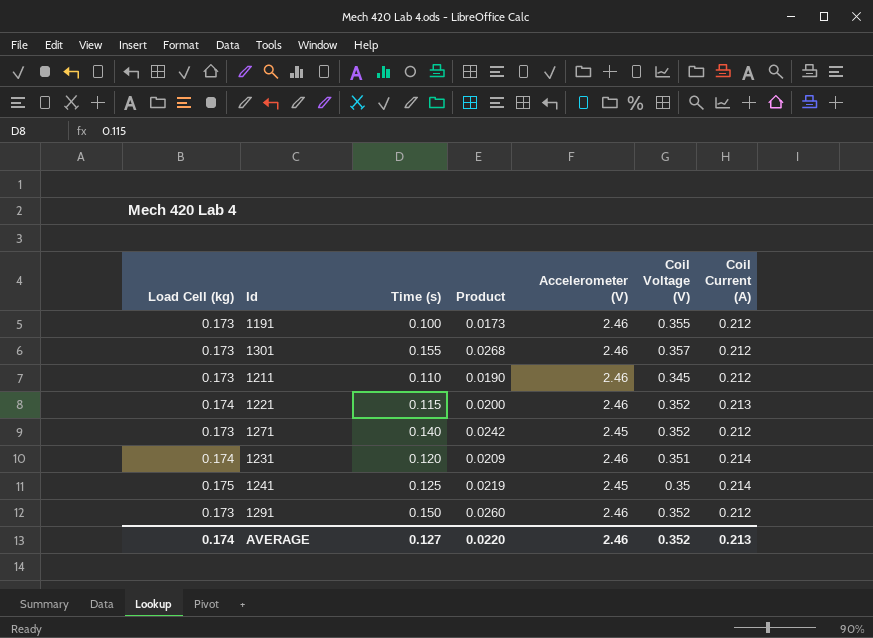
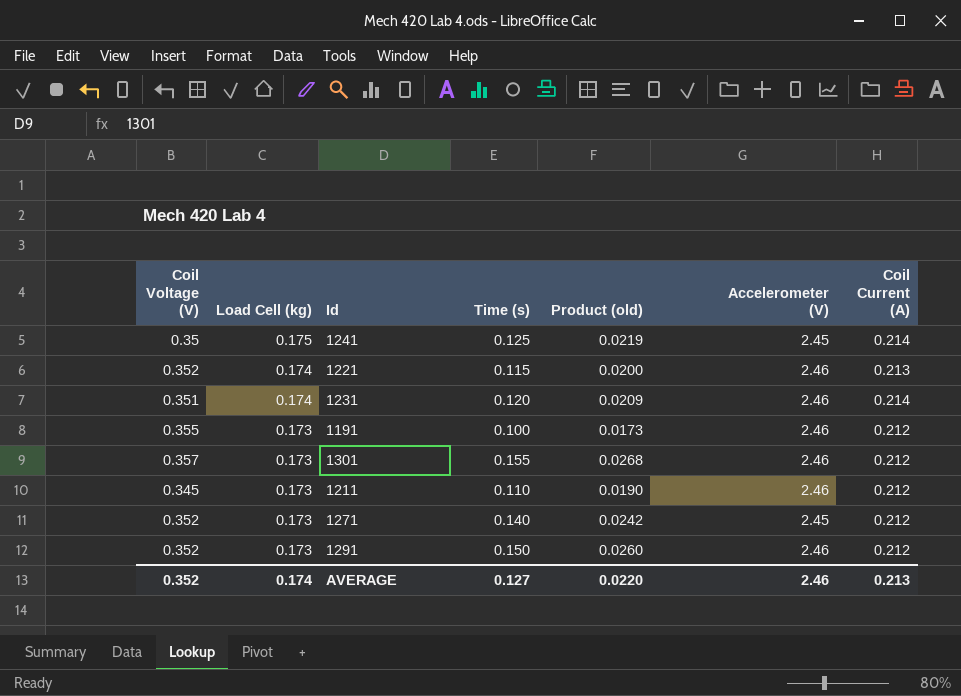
row order: none -> Load Cell (kg) descending
column Coil Voltage (V) | position: 6 -> 1
column name: Product -> Product (old)

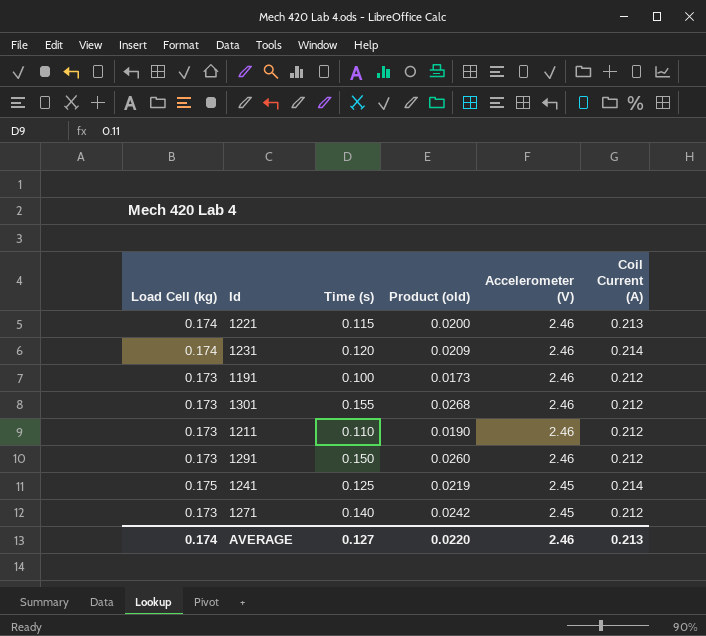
row order: Load Cell (kg) descending -> Accelerometer (V) descending
column Coil Voltage (V) | position: 1 -> none

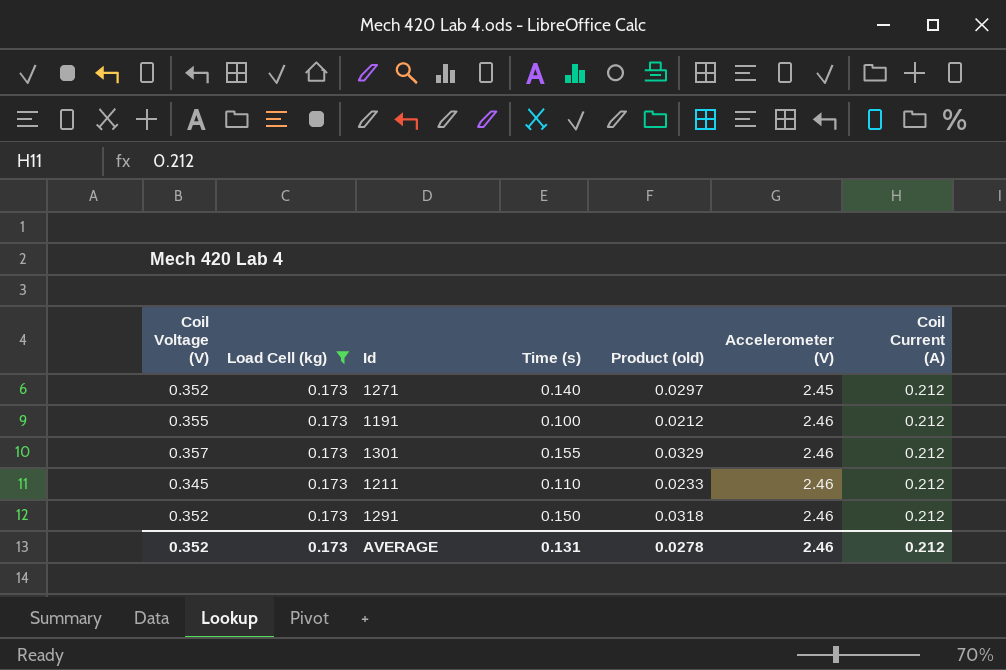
filter: none -> Load Cell (kg) = 0.173
row order: Accelerometer (V) descending -> Accelerometer (V) ascending
column Coil Voltage (V) | position: none -> 1
column Product (old) | formula: [Load Cell (kg)] * [Time (s)] -> [Time (s)] * [Coil Current (A)]
AVERAGE | Load Cell (kg): 0.174 -> 0.173
AVERAGE | Time (s): 0.127 -> 0.131
AVERAGE | Product (old): 0.0220 -> 0.0278
AVERAGE | Coil Current (A): 0.213 -> 0.212

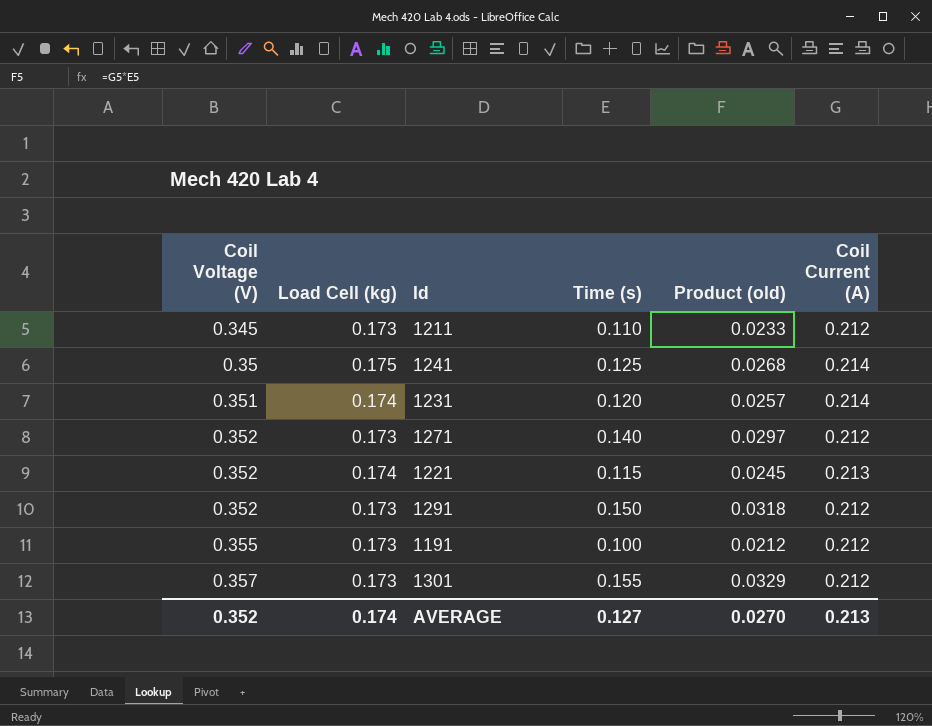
filter: Load Cell (kg) = 0.173 -> none
row order: Accelerometer (V) ascending -> Coil Voltage (V) ascending
column Accelerometer (V) | position: 6 -> none
AVERAGE | Load Cell (kg): 0.173 -> 0.174
AVERAGE | Time (s): 0.131 -> 0.127
AVERAGE | Product (old): 0.0278 -> 0.0270
AVERAGE | Coil Current (A): 0.212 -> 0.213

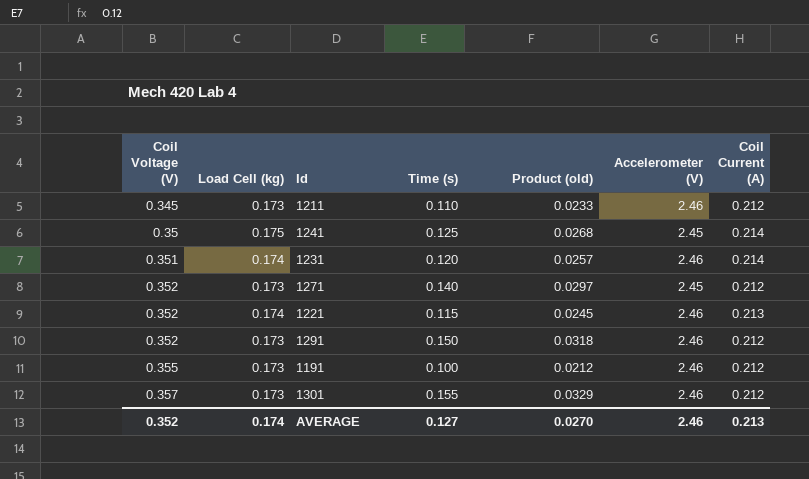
column Accelerometer (V) | position: none -> 6

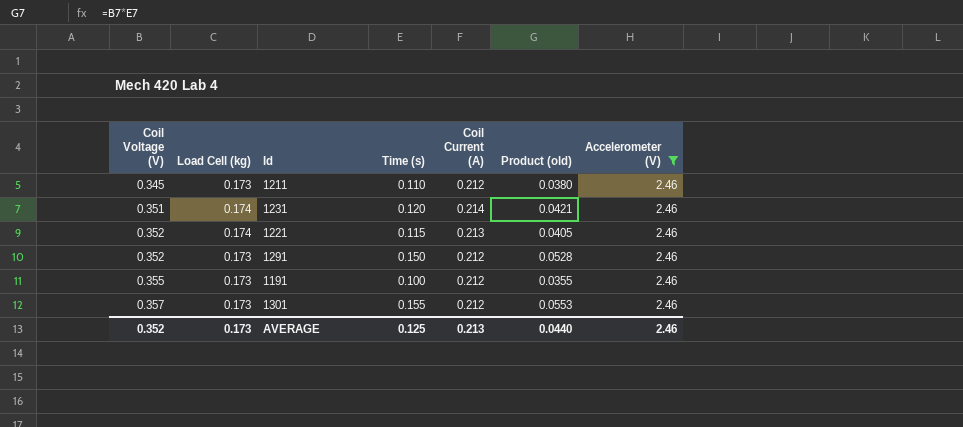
filter: none -> Accelerometer (V) = 2.46
column Coil Current (A) | position: 7 -> 5
column Product (old) | formula: [Time (s)] * [Coil Current (A)] -> [Coil Voltage (V)] * [Time (s)]
AVERAGE | Load Cell (kg): 0.174 -> 0.173
AVERAGE | Time (s): 0.127 -> 0.125
AVERAGE | Product (old): 0.0270 -> 0.0440

